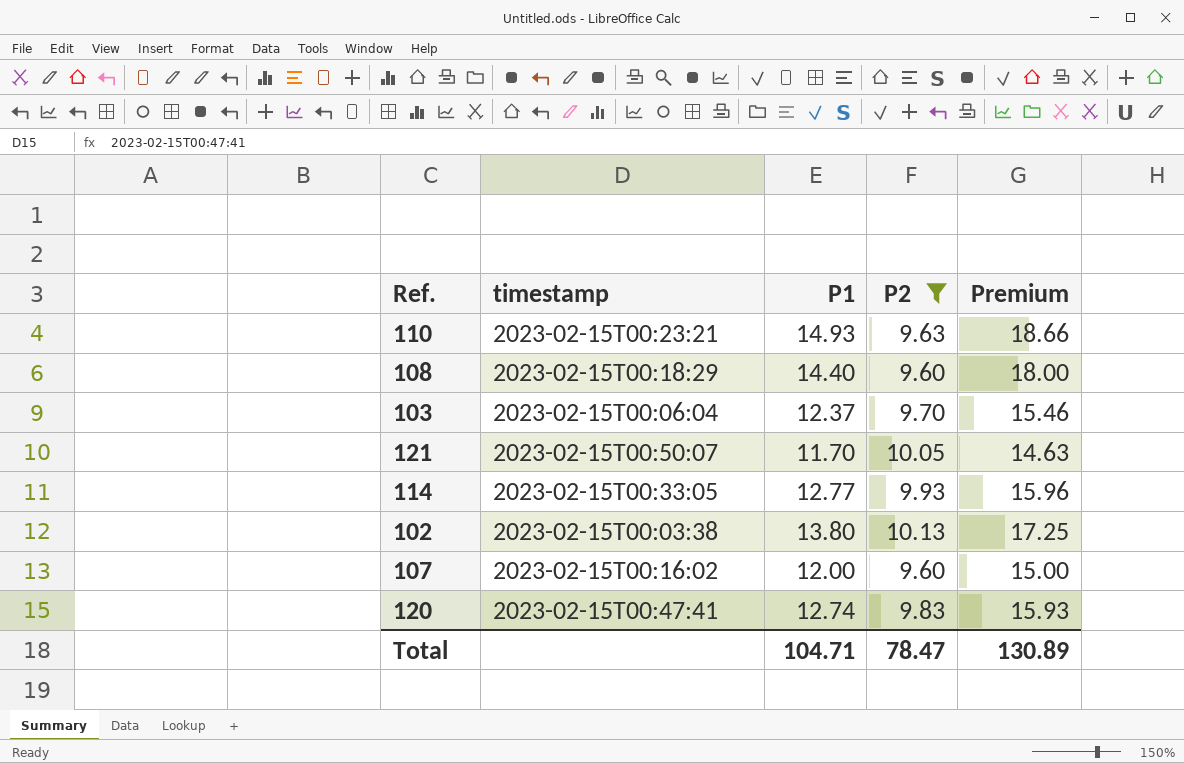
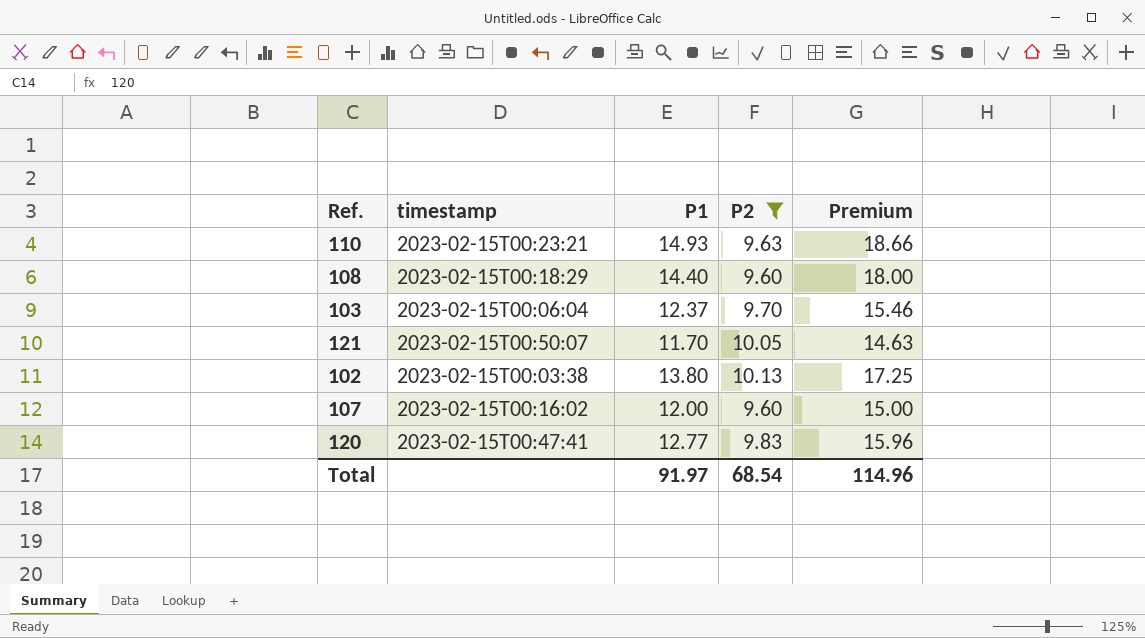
row 114: 2023-02-15T00:33:05 | 12.77 | 9.93 | 15.96 -> none
120 | P1: 12.74 -> 12.77
120 | Premium: 15.93 -> 15.96
Total | P1: 104.71 -> 91.97
Total | P2: 78.47 -> 68.54
Total | Premium: 130.89 -> 114.96

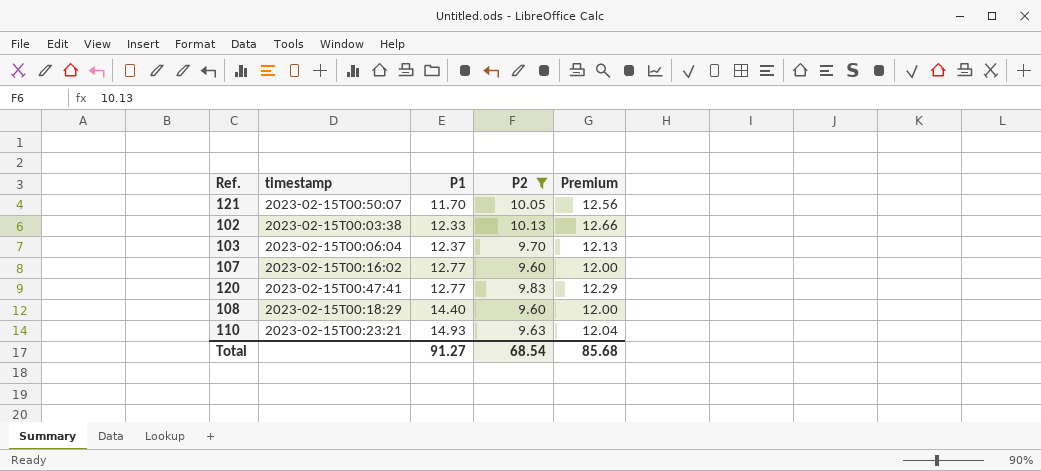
row order: none -> P1 ascending
column Premium | formula: [P1] * 1.25 -> [P2] * 1.25
102 | P1: 13.80 -> 12.33
107 | P1: 12.00 -> 12.77
Total | P1: 91.97 -> 91.27
Total | Premium: 114.96 -> 85.68

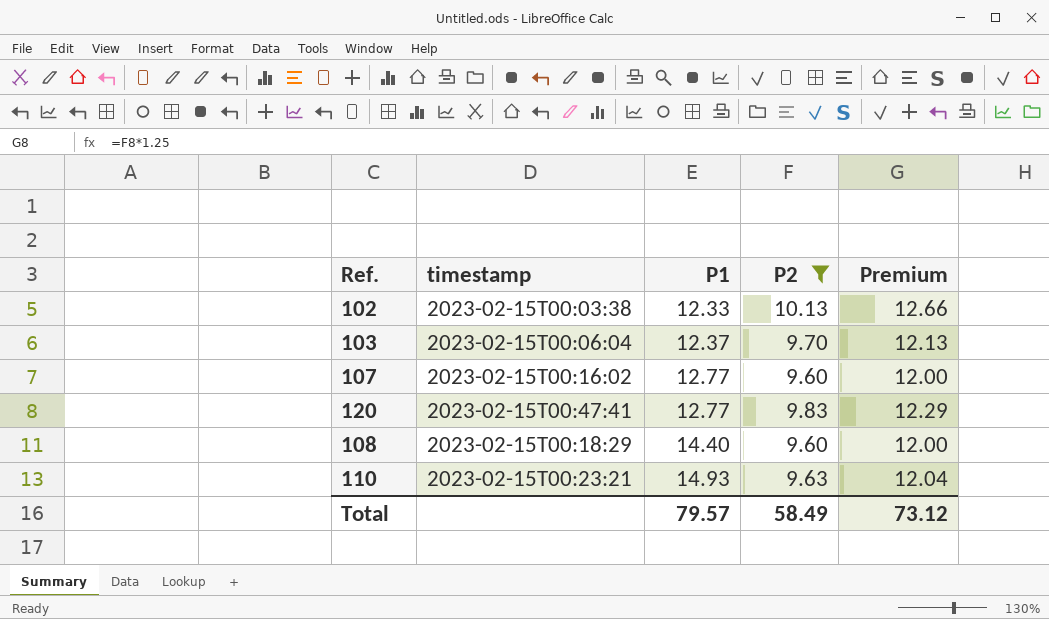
row 121: 2023-02-15T00:50:07 | 11.70 | 10.05 | 12.56 -> none
Total | P1: 91.27 -> 79.57
Total | P2: 68.54 -> 58.49
Total | Premium: 85.68 -> 73.12

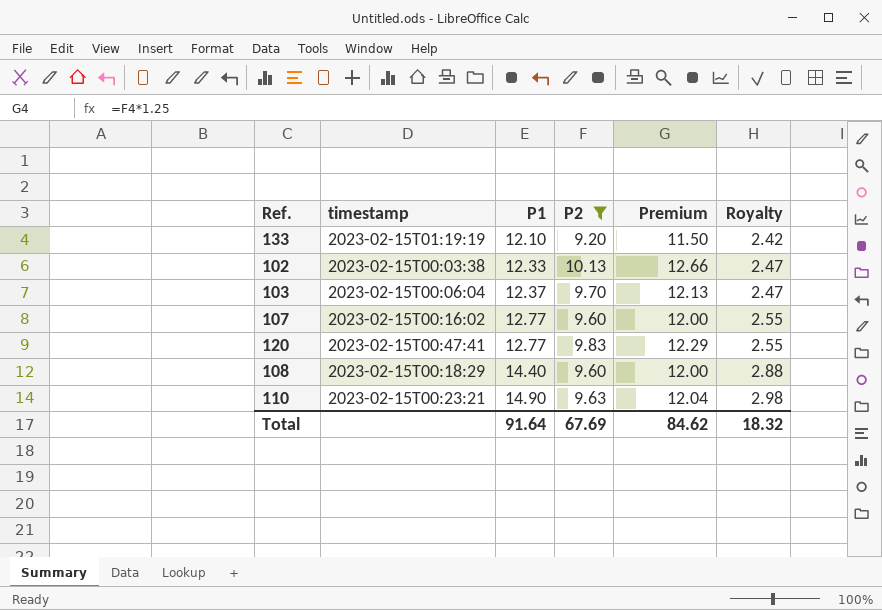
column Royalty | formula: none -> [P1] * 0.2
row 133: none -> 2023-02-15T01:19:19 | 12.10 | 9.20 | 11.50 | 2.42
110 | P1: 14.93 -> 14.90
Total | P1: 79.57 -> 91.64
Total | P2: 58.49 -> 67.69
Total | Premium: 73.12 -> 84.62

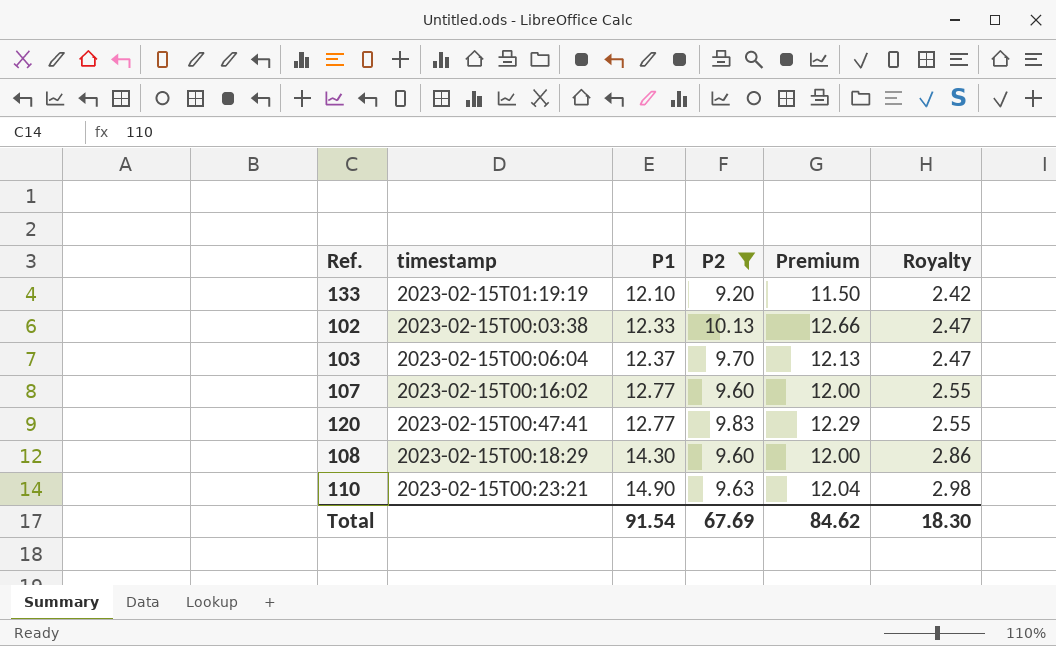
108 | P1: 14.40 -> 14.30
108 | Royalty: 2.88 -> 2.86
Total | P1: 91.64 -> 91.54
Total | Royalty: 18.32 -> 18.30

